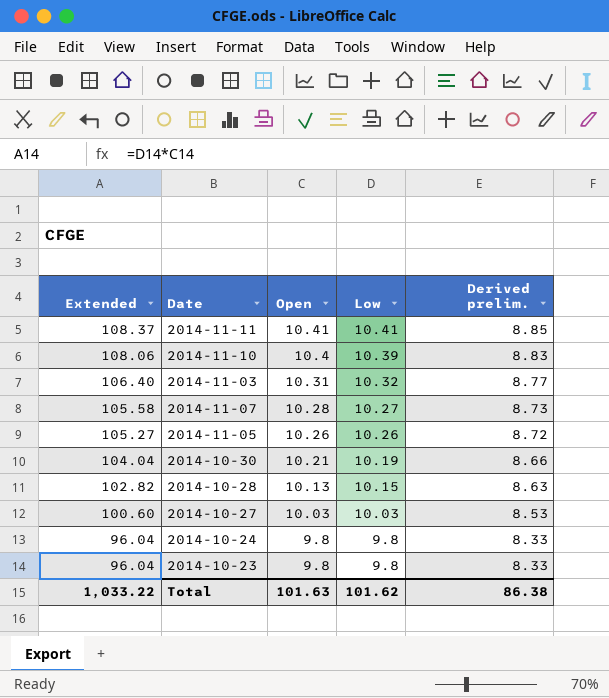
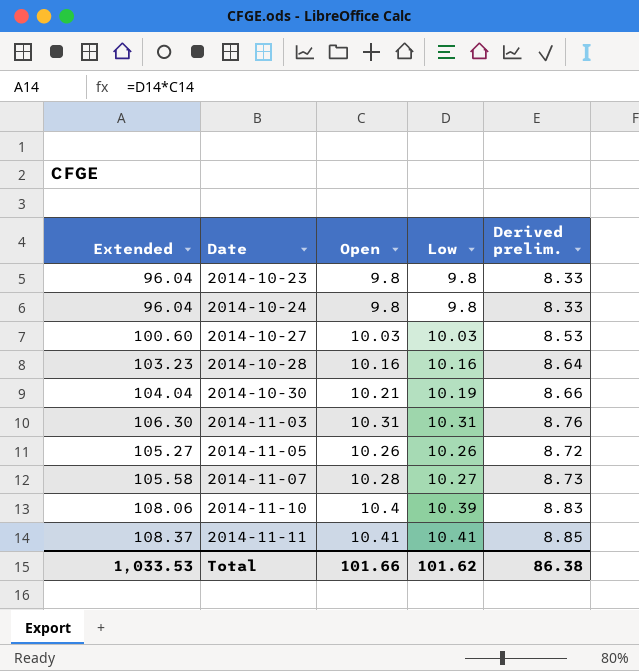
row order: Extended descending -> Date ascending
2014-10-28 | Extended: 102.82 -> 103.23
2014-10-28 | Open: 10.13 -> 10.16
2014-10-28 | Low: 10.15 -> 10.16
2014-10-28 | Derived prelim.: 8.63 -> 8.64
2014-11-03 | Extended: 106.40 -> 106.30
2014-11-03 | Low: 10.32 -> 10.31
2014-11-03 | Derived prelim.: 8.77 -> 8.76
Total | Extended: 1,033.22 -> 1,033.53
Total | Open: 101.63 -> 101.66

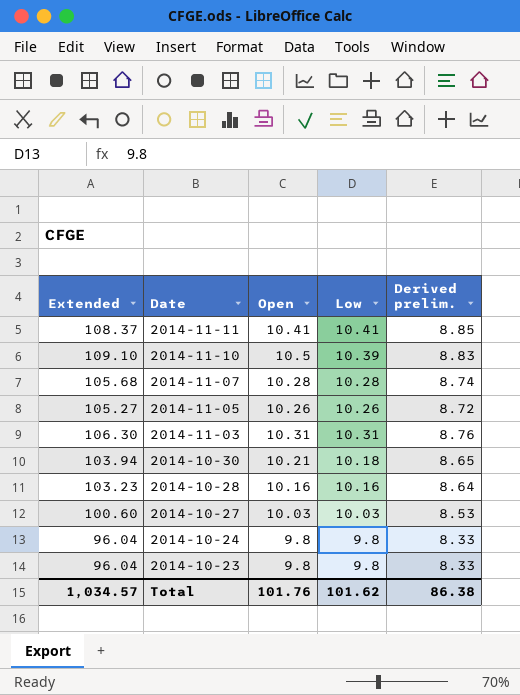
row order: Date ascending -> Date descending
2014-11-10 | Extended: 108.06 -> 109.10
2014-11-10 | Open: 10.4 -> 10.5
2014-11-07 | Extended: 105.58 -> 105.68
2014-11-07 | Low: 10.27 -> 10.28
2014-11-07 | Derived prelim.: 8.73 -> 8.74
2014-10-30 | Extended: 104.04 -> 103.94
2014-10-30 | Low: 10.19 -> 10.18
2014-10-30 | Derived prelim.: 8.66 -> 8.65
Total | Extended: 1,033.53 -> 1,034.57
Total | Open: 101.66 -> 101.76

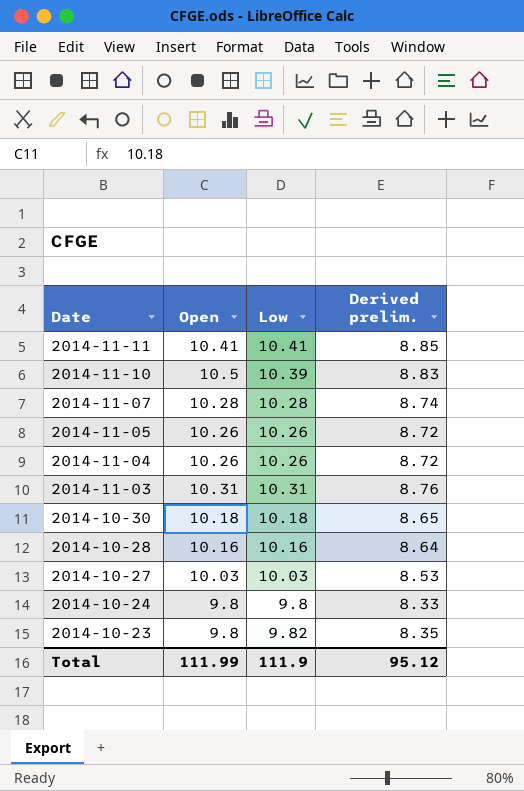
column Extended | formula: [Open] * [Low] -> none
row 2014-11-04: none -> 10.26 | 10.26 | 8.72
2014-10-30 | Open: 10.21 -> 10.18
2014-10-23 | Low: 9.8 -> 9.82
2014-10-23 | Derived prelim.: 8.33 -> 8.35
Total | Open: 101.76 -> 111.99
Total | Low: 101.62 -> 111.9
Total | Derived prelim.: 86.38 -> 95.12

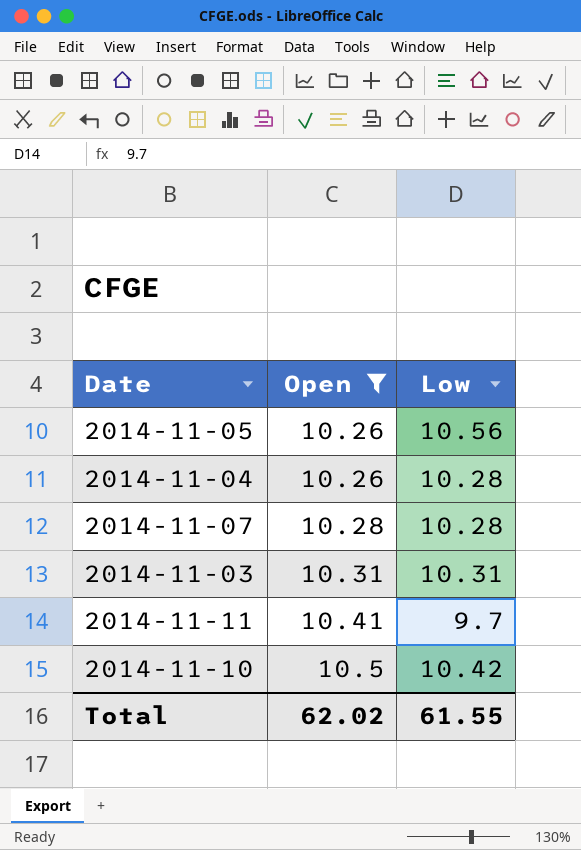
filter: none -> Open >= 10.26
row order: Date descending -> Open ascending
column Derived prelim. | formula: [Low] * 0.85 -> none
2014-11-05 | Low: 10.26 -> 10.56
2014-11-04 | Low: 10.26 -> 10.28
2014-11-11 | Low: 10.41 -> 9.7
2014-11-10 | Low: 10.39 -> 10.42
Total | Open: 111.99 -> 62.02
Total | Low: 111.9 -> 61.55

